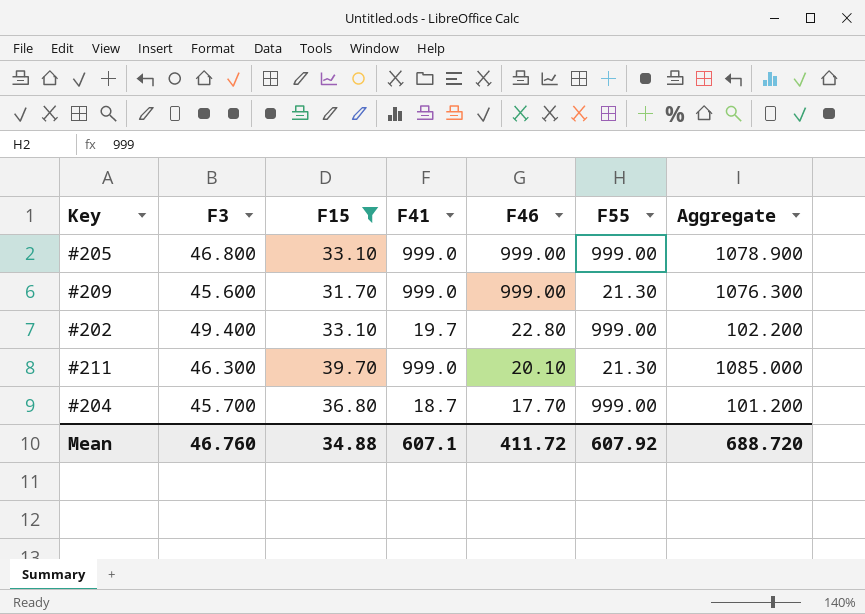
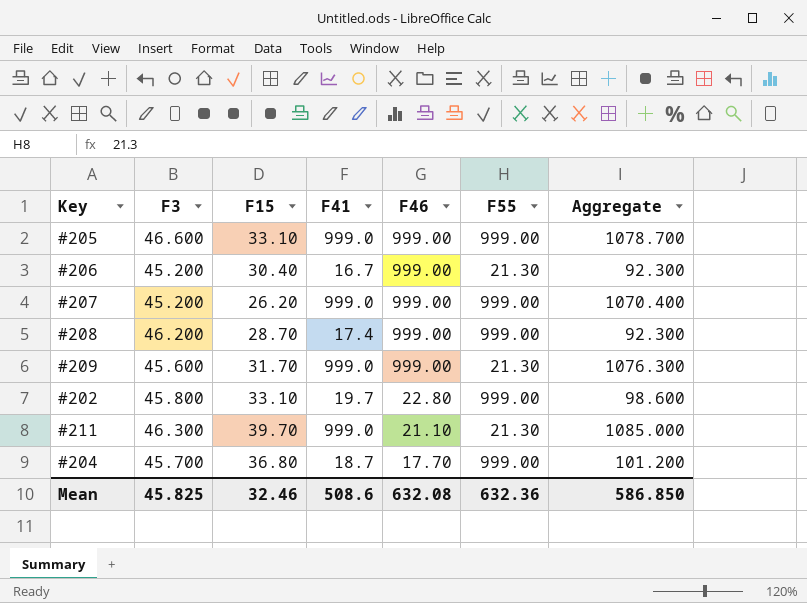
filter: F15 >= 31.70 -> none
#205 | F3: 46.800 -> 46.600
#205 | Aggregate: 1078.900 -> 1078.700
#202 | F3: 49.400 -> 45.800
#202 | Aggregate: 102.200 -> 98.600
#211 | F46: 20.10 -> 21.10
Mean | F3: 46.760 -> 45.825
Mean | F15: 34.88 -> 32.46
Mean | F41: 607.1 -> 508.6
Mean | F46: 411.72 -> 632.08
Mean | F55: 607.92 -> 632.36
Mean | Aggregate: 688.720 -> 586.850

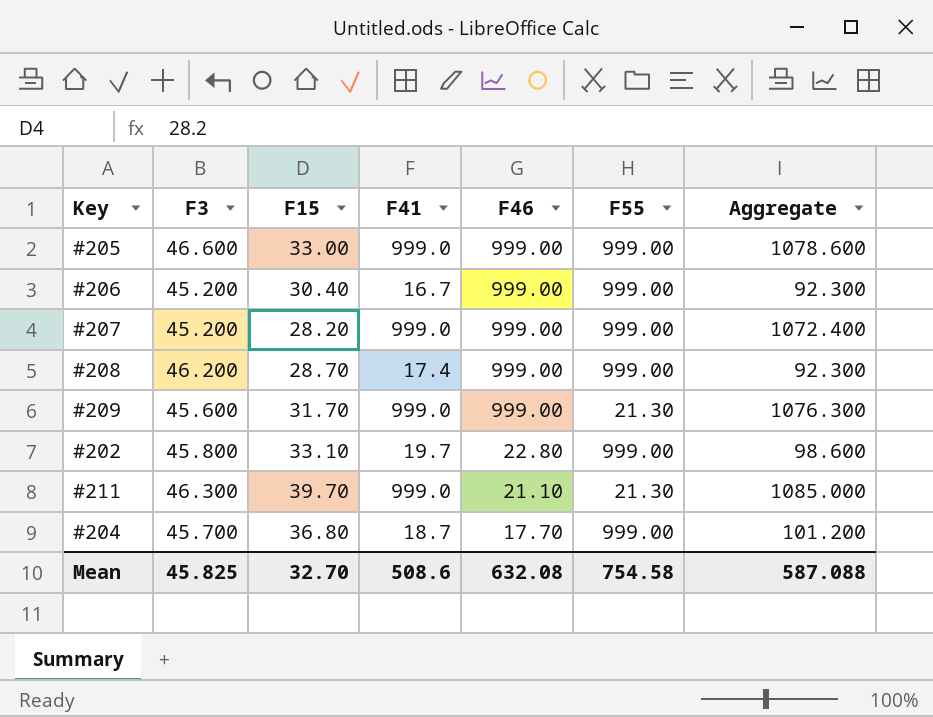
#205 | F15: 33.10 -> 33.00
#205 | Aggregate: 1078.700 -> 1078.600
#206 | F55: 21.30 -> 999.00
#207 | F15: 26.20 -> 28.20
#207 | Aggregate: 1070.400 -> 1072.400
Mean | F15: 32.46 -> 32.70
Mean | F55: 632.36 -> 754.58
Mean | Aggregate: 586.850 -> 587.088

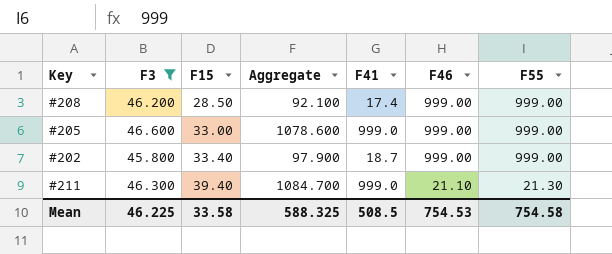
filter: none -> F3 >= 45.800
row order: F46 descending -> F15 ascending
column Aggregate | position: 7 -> 4
#208 | F15: 28.70 -> 28.50
#208 | Aggregate: 92.300 -> 92.100
#202 | F15: 33.10 -> 33.40
#202 | Aggregate: 98.600 -> 97.900
#202 | F41: 19.7 -> 18.7
#202 | F46: 22.80 -> 999.00
#211 | F15: 39.70 -> 39.40
#211 | Aggregate: 1085.000 -> 1084.700
Mean | F3: 45.825 -> 46.225
Mean | F15: 32.70 -> 33.58
Mean | Aggregate: 587.088 -> 588.325
Mean | F41: 508.6 -> 508.5
Mean | F46: 632.08 -> 754.53

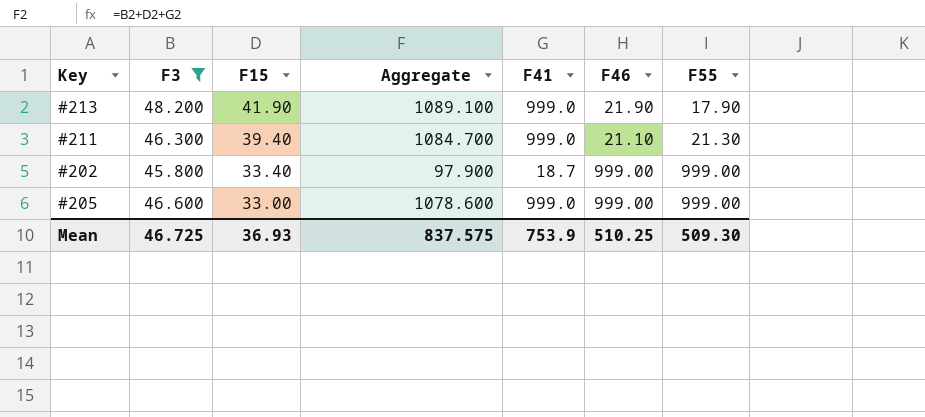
row order: F15 ascending -> F15 descending
row #208: 46.200 | 28.50 | 92.100 | 17.4 | 999.00 | 999.00 -> none
row #213: none -> 48.200 | 41.90 | 1089.100 | 999.0 | 21.90 | 17.90
Mean | F3: 46.225 -> 46.725
Mean | F15: 33.58 -> 36.93
Mean | Aggregate: 588.325 -> 837.575
Mean | F41: 508.5 -> 753.9
Mean | F46: 754.53 -> 510.25
Mean | F55: 754.58 -> 509.30

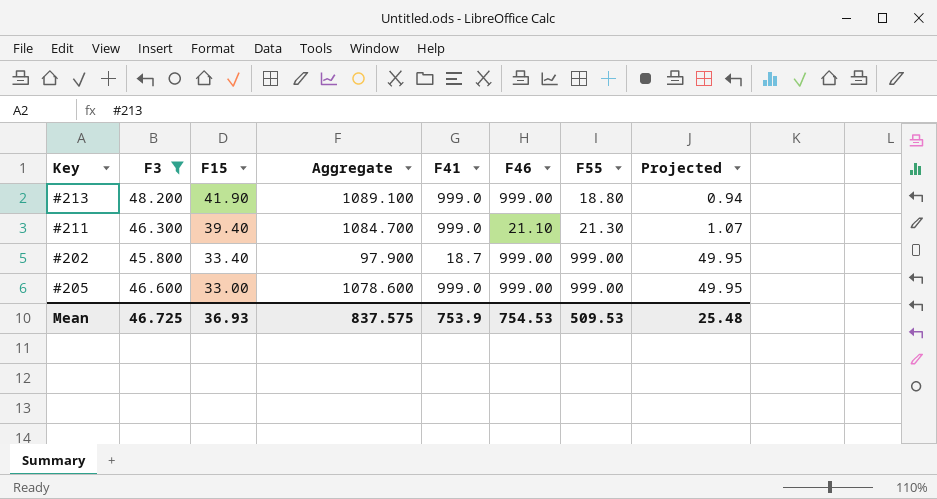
column Projected | formula: none -> [F55] * 0.05
#213 | F46: 21.90 -> 999.00
#213 | F55: 17.90 -> 18.80
Mean | F46: 510.25 -> 754.53
Mean | F55: 509.30 -> 509.53

